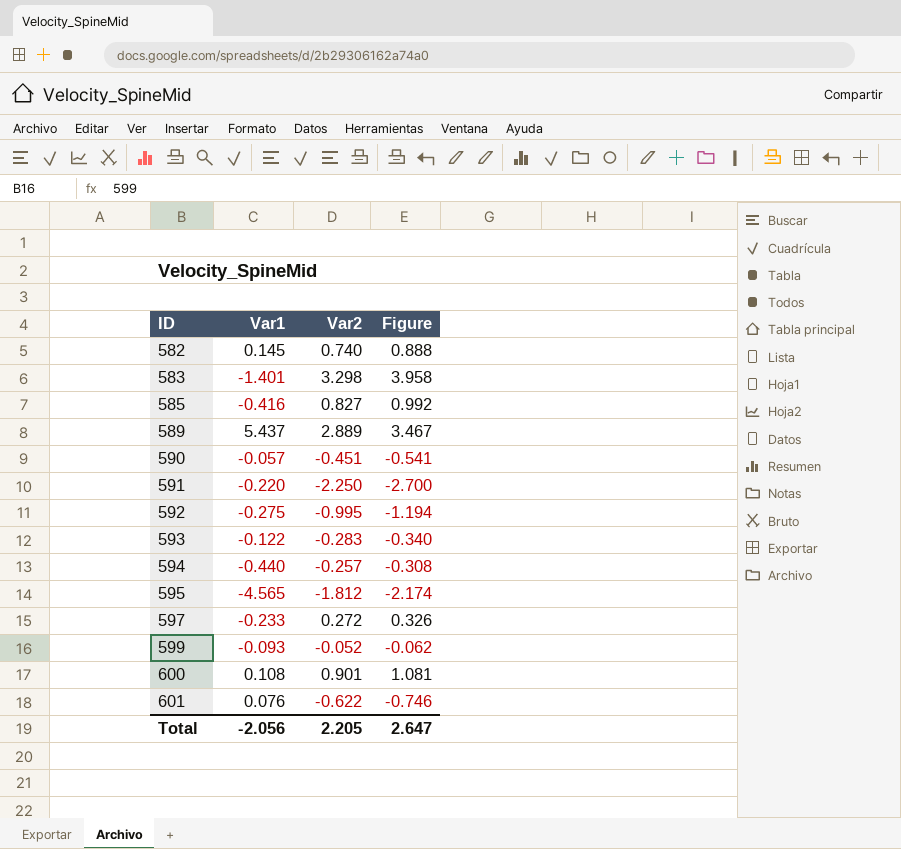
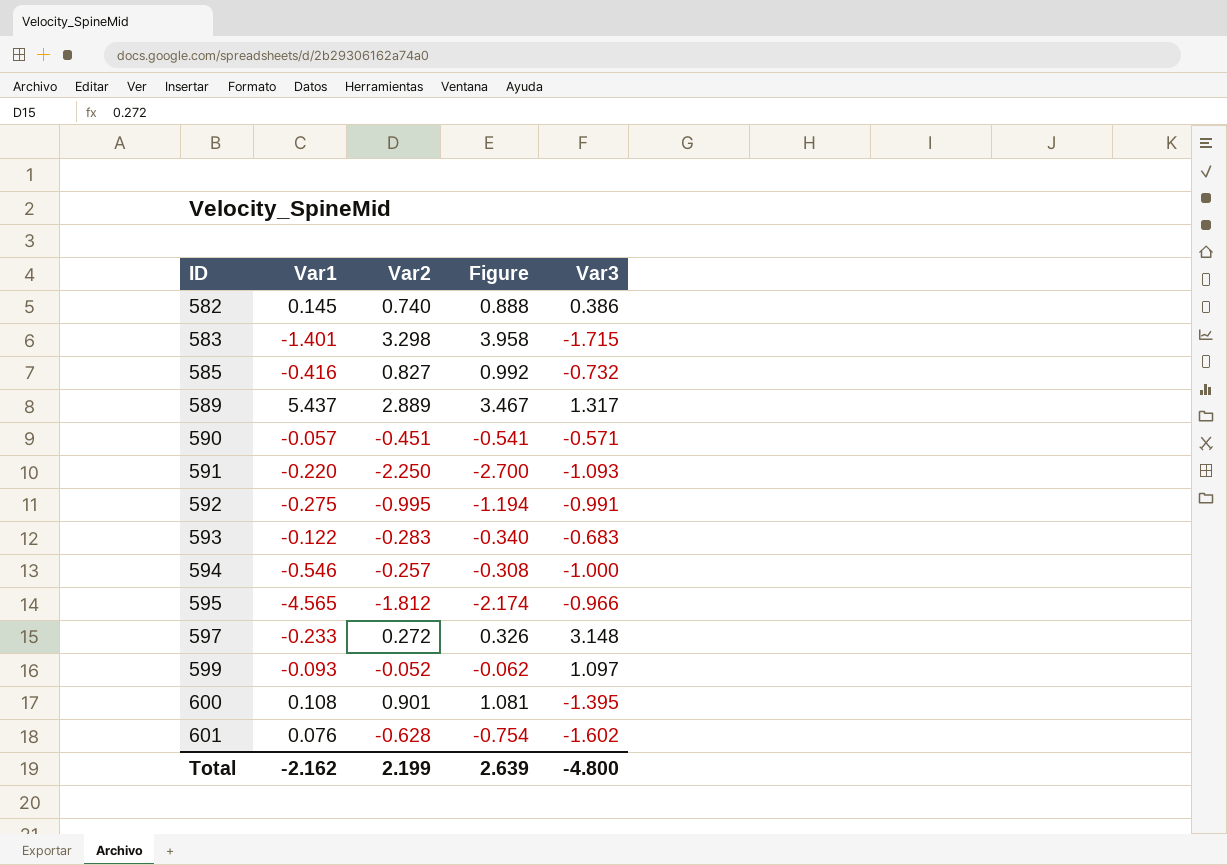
column Var3 | position: none -> 5
594 | Var1: -0.440 -> -0.546
601 | Var2: -0.622 -> -0.628
601 | Figure: -0.746 -> -0.754
Total | Var1: -2.056 -> -2.162
Total | Var2: 2.205 -> 2.199
Total | Figure: 2.647 -> 2.639

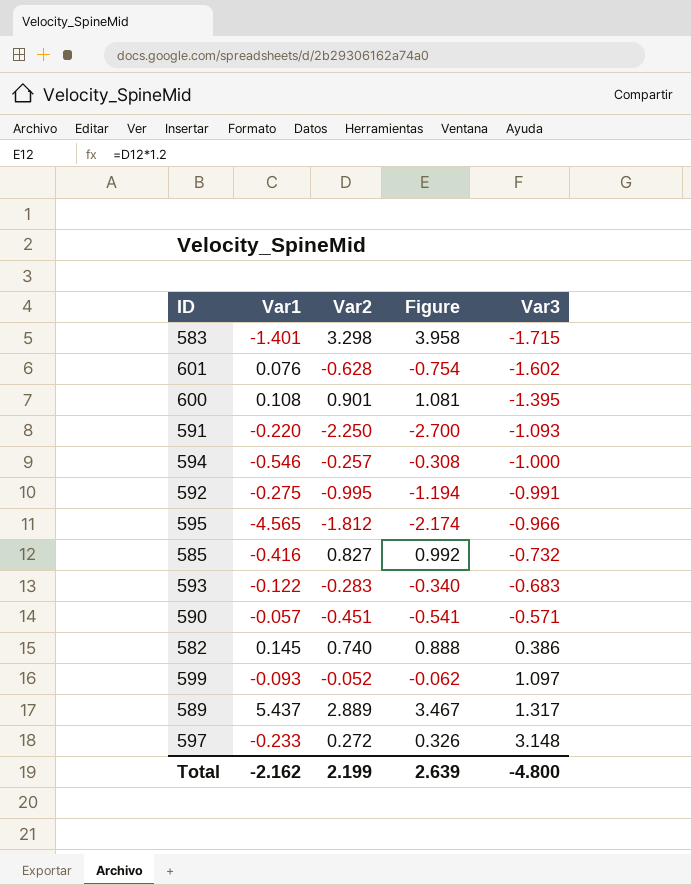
row order: ID ascending -> Var3 ascending

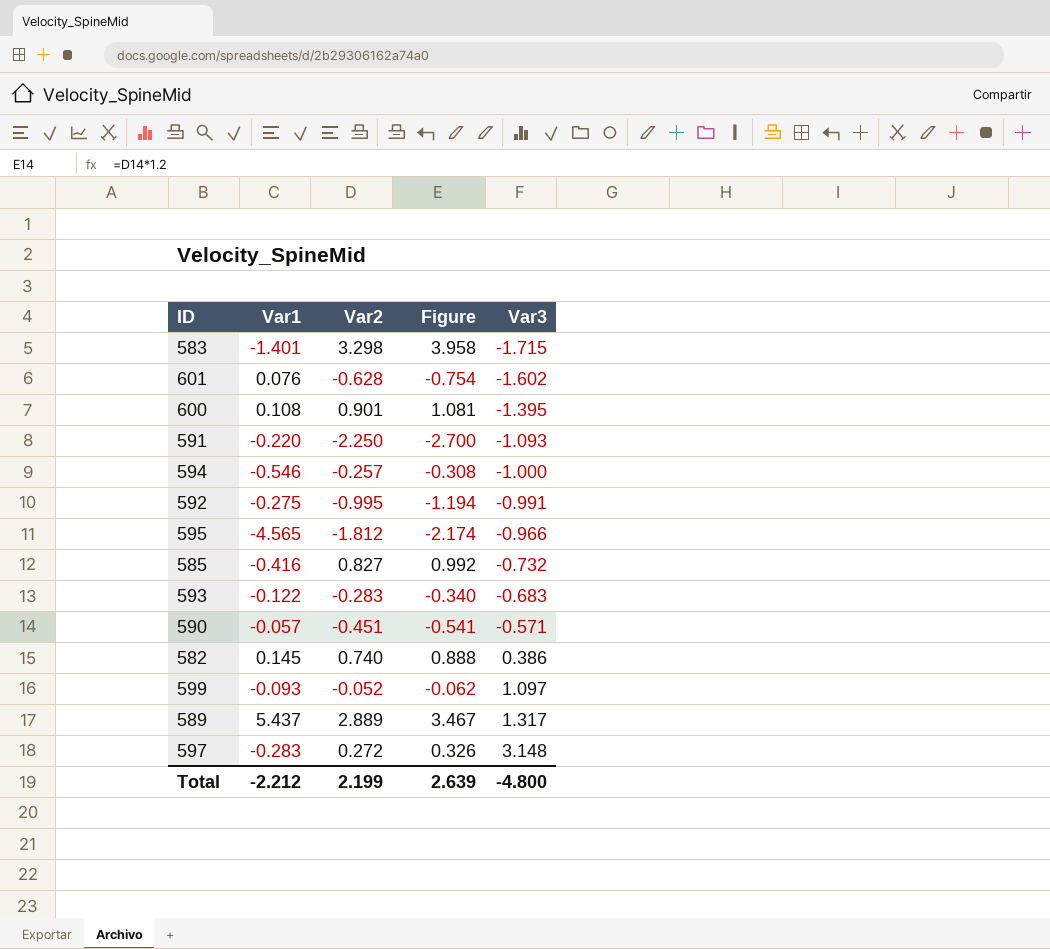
597 | Var1: -0.233 -> -0.283
Total | Var1: -2.162 -> -2.212

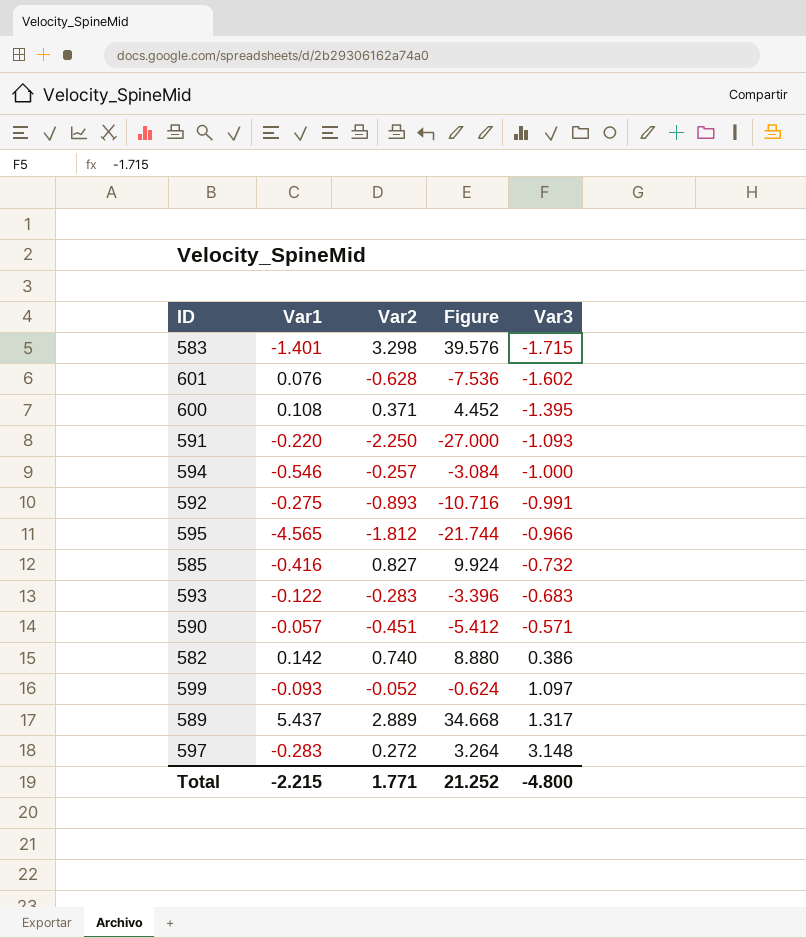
column Figure | formula: [Var2] * 1.2 -> [Var2] * 12
600 | Var2: 0.901 -> 0.371
592 | Var2: -0.995 -> -0.893
582 | Var1: 0.145 -> 0.142
Total | Var1: -2.212 -> -2.215
Total | Var2: 2.199 -> 1.771
Total | Figure: 2.639 -> 21.252

